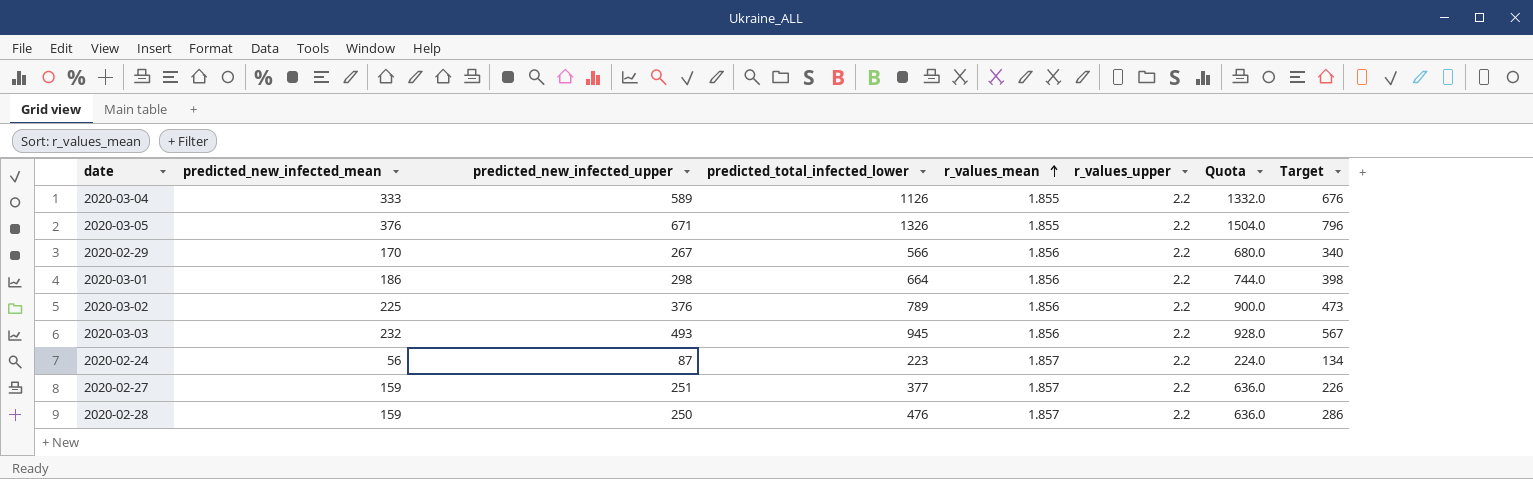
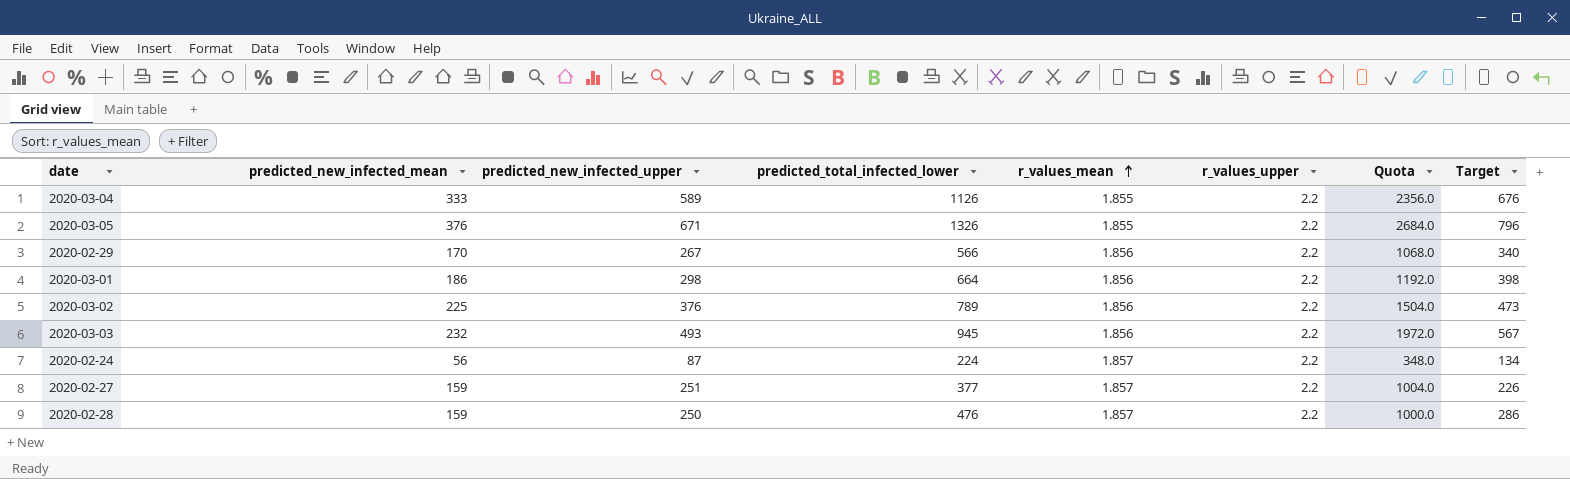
column Quota | formula: [predicted_new_infected_mean] * 4 -> [predicted_new_infected_upper] * 4
2020-02-24 | predicted_total_infected_lower: 223 -> 224

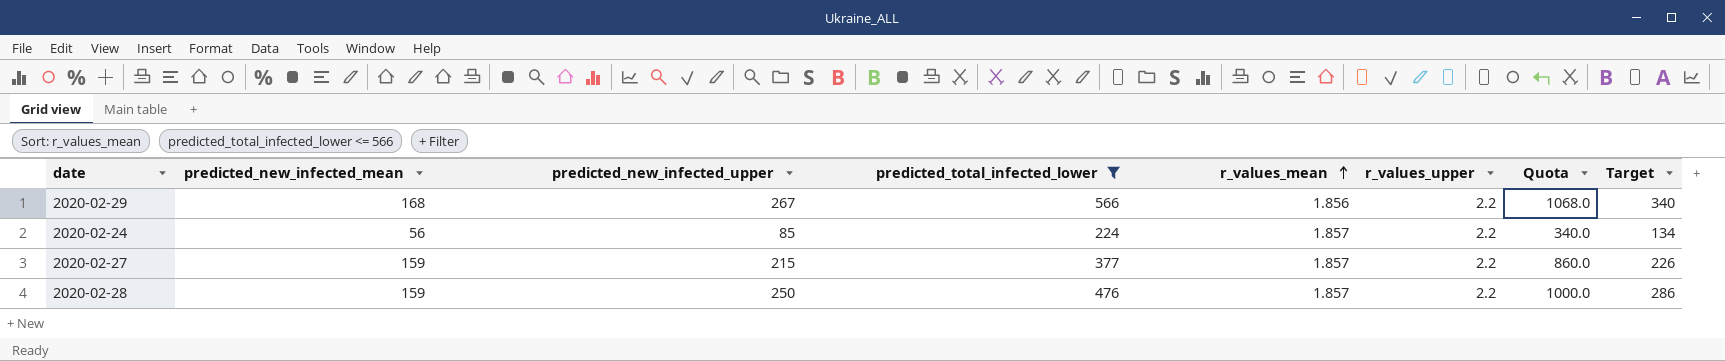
filter: none -> predicted_total_infected_lower <= 566
2020-02-29 | predicted_new_infected_mean: 170 -> 168
2020-02-24 | predicted_new_infected_upper: 87 -> 85
2020-02-24 | Quota: 348.0 -> 340.0
2020-02-27 | predicted_new_infected_upper: 251 -> 215
2020-02-27 | Quota: 1004.0 -> 860.0

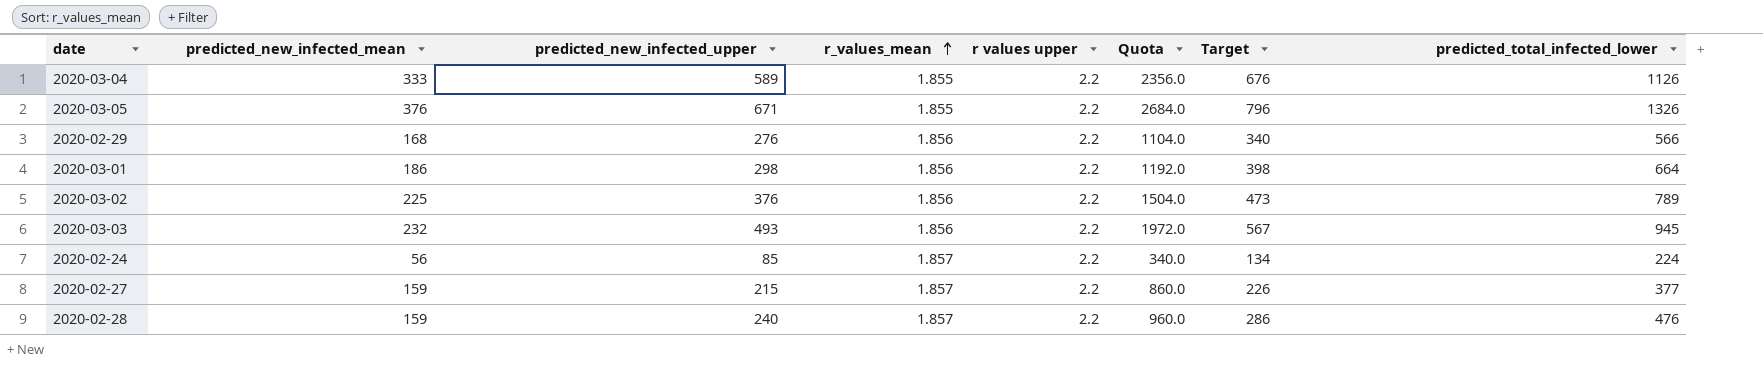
filter: predicted_total_infected_lower <= 566 -> none
column name: r_values_upper -> r values upper
column predicted_total_infected_lower | position: 4 -> 8
2020-02-29 | predicted_new_infected_upper: 267 -> 276
2020-02-29 | Quota: 1068.0 -> 1104.0
2020-02-28 | predicted_new_infected_upper: 250 -> 240
2020-02-28 | Quota: 1000.0 -> 960.0

